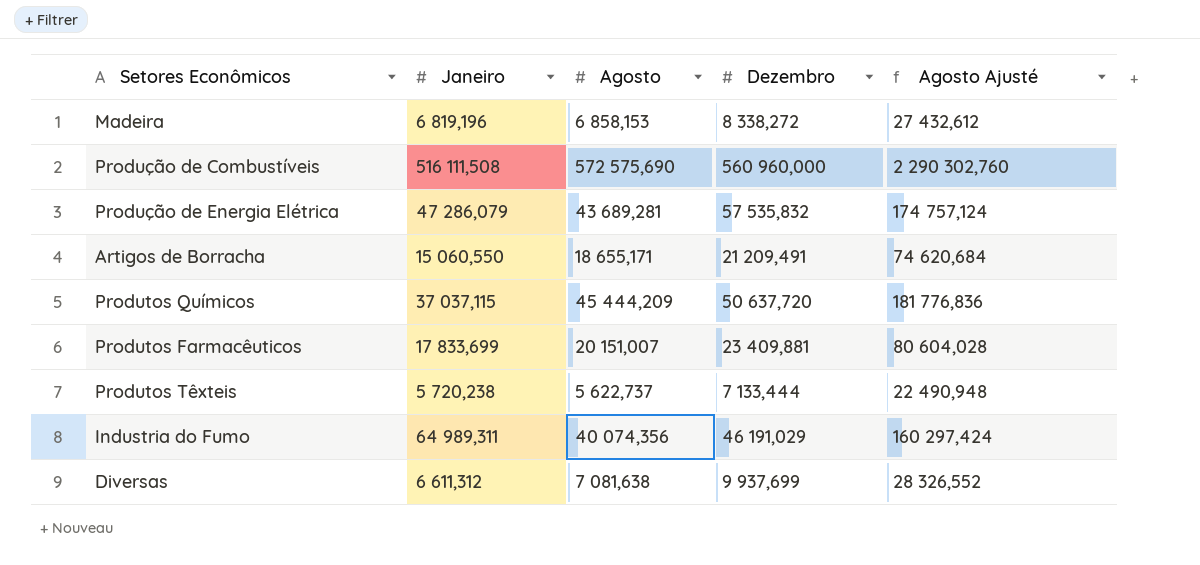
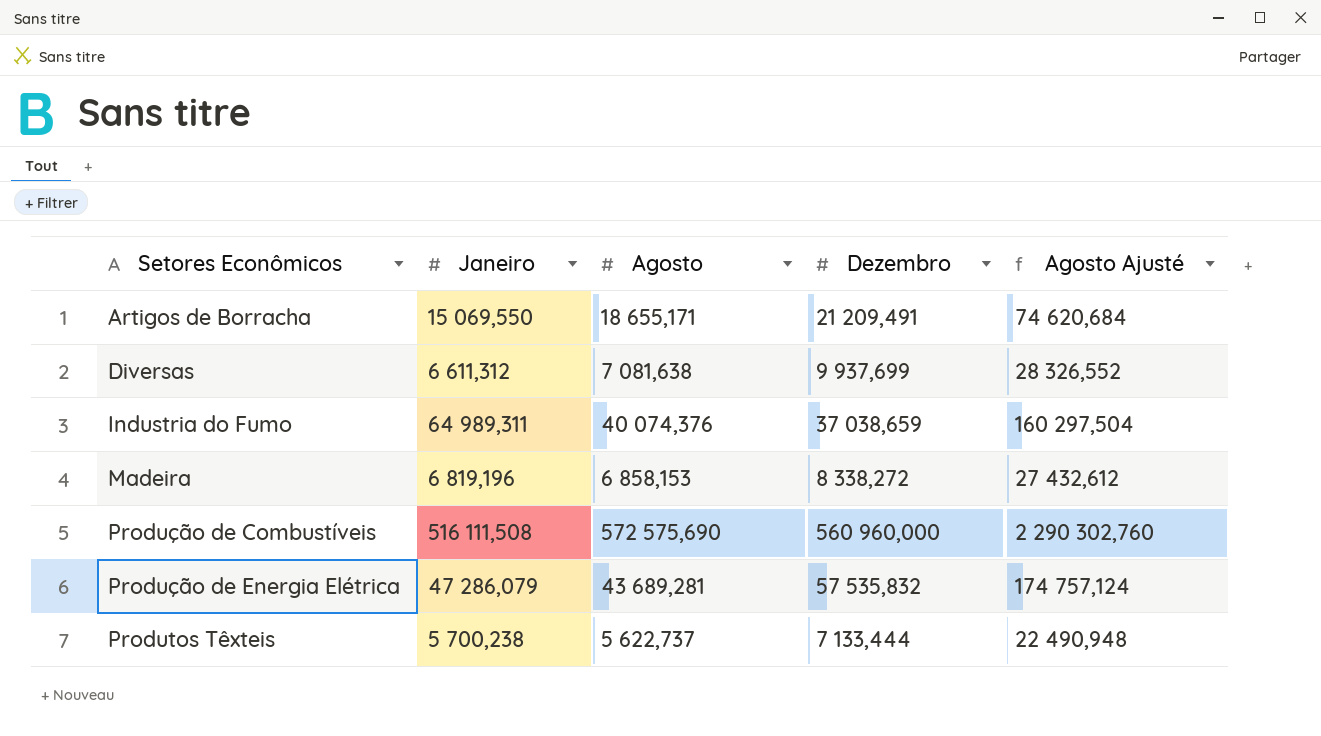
row order: none -> Setores Econômicos ascending
row Produtos Químicos: 37 037,115 | 45 444,209 | 50 637,720 | 181 776,836 -> none
row Produtos Farmacêuticos: 17 833,699 | 20 151,007 | 23 409,881 | 80 604,028 -> none
Artigos de Borracha | Janeiro: 15 060,550 -> 15 069,550
Industria do Fumo | Agosto: 40 074,356 -> 40 074,376
Industria do Fumo | Dezembro: 46 191,029 -> 37 038,659
Industria do Fumo | Agosto Ajusté: 160 297,424 -> 160 297,504
Produtos Têxteis | Janeiro: 5 720,238 -> 5 700,238

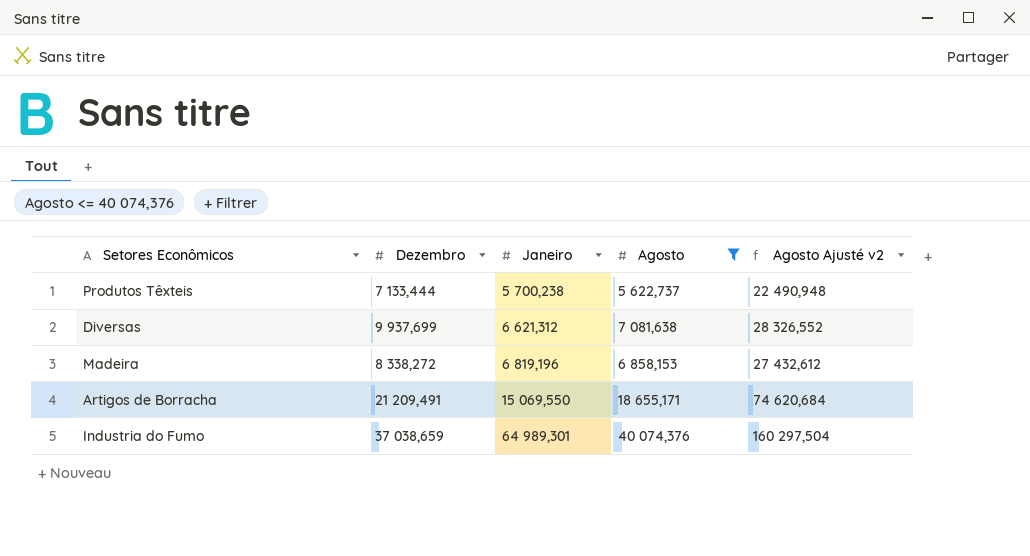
filter: none -> Agosto <= 40 074,376
row order: Setores Econômicos ascending -> Janeiro ascending
column Dezembro | position: 4 -> 2
column name: Agosto Ajusté -> Agosto Ajusté v2
Diversas | Janeiro: 6 611,312 -> 6 621,312
Industria do Fumo | Janeiro: 64 989,311 -> 64 989,301

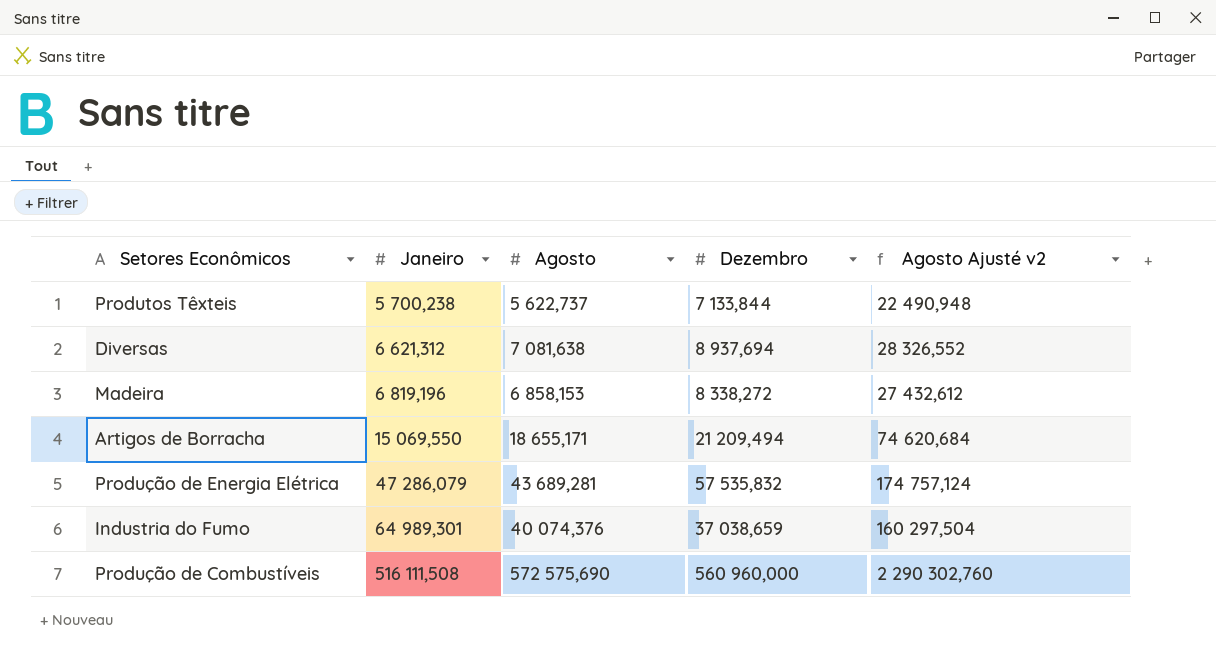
filter: Agosto <= 40 074,376 -> none
column Dezembro | position: 2 -> 4
Produtos Têxteis | Dezembro: 7 133,444 -> 7 133,844
Diversas | Dezembro: 9 937,699 -> 8 937,694
Artigos de Borracha | Dezembro: 21 209,491 -> 21 209,494

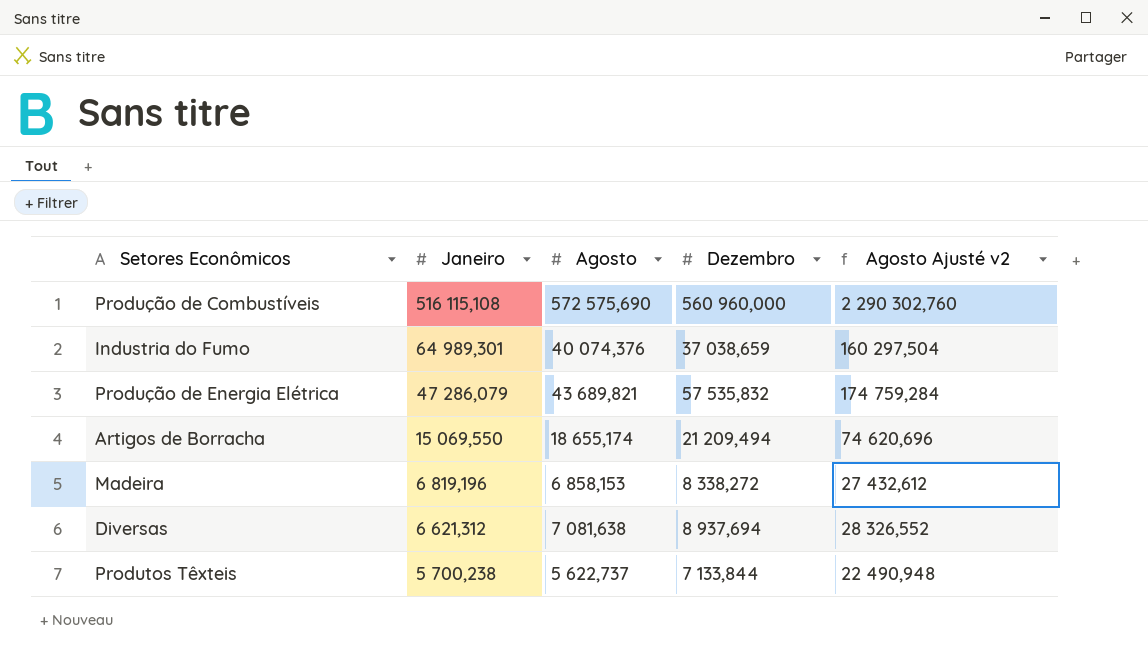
row order: Janeiro ascending -> Janeiro descending
Produção de Combustíveis | Janeiro: 516 111,508 -> 516 115,108
Produção de Energia Elétrica | Agosto: 43 689,281 -> 43 689,821
Produção de Energia Elétrica | Agosto Ajusté v2: 174 757,124 -> 174 759,284
Artigos de Borracha | Agosto: 18 655,171 -> 18 655,174
Artigos de Borracha | Agosto Ajusté v2: 74 620,684 -> 74 620,696

